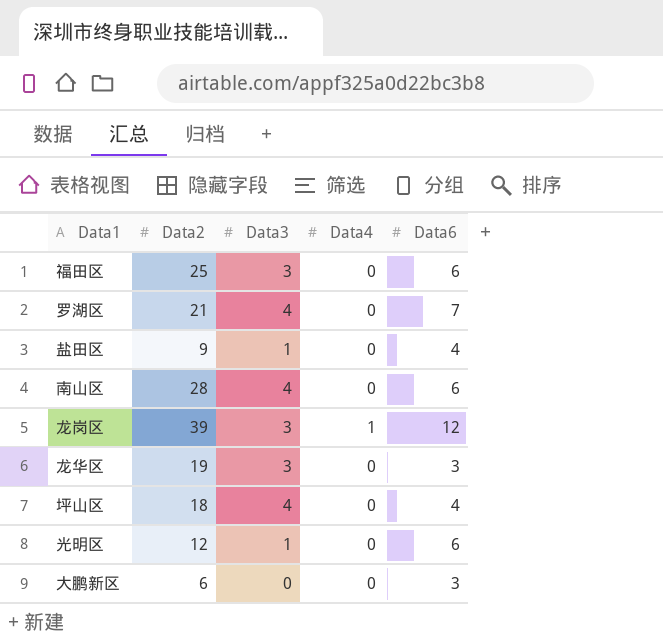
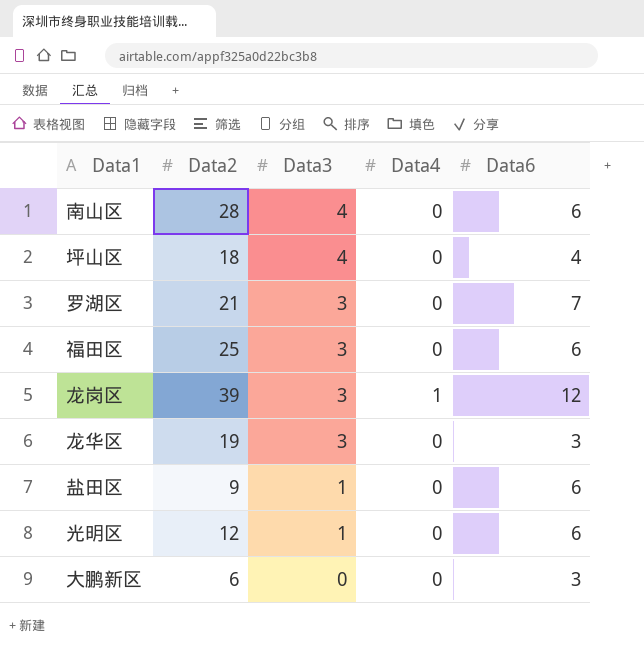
row order: none -> Data3 descending
罗湖区 | Data3: 4 -> 3
盐田区 | Data6: 4 -> 6

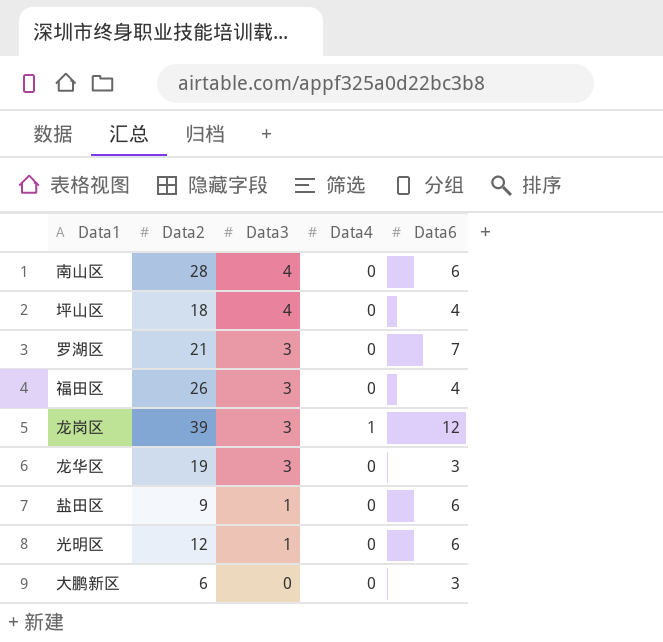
福田区 | Data2: 25 -> 26
福田区 | Data6: 6 -> 4

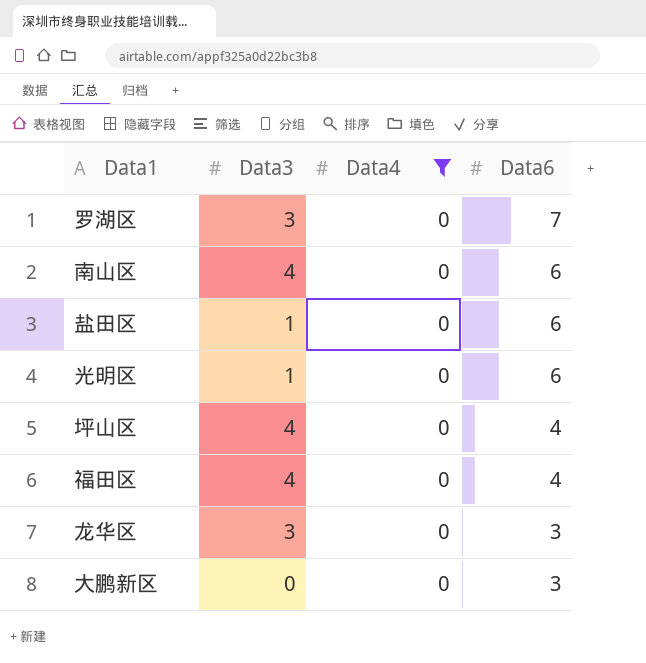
filter: none -> Data4 = 0
row order: Data3 descending -> Data6 descending
column Data2 | position: 2 -> none
福田区 | Data3: 3 -> 4

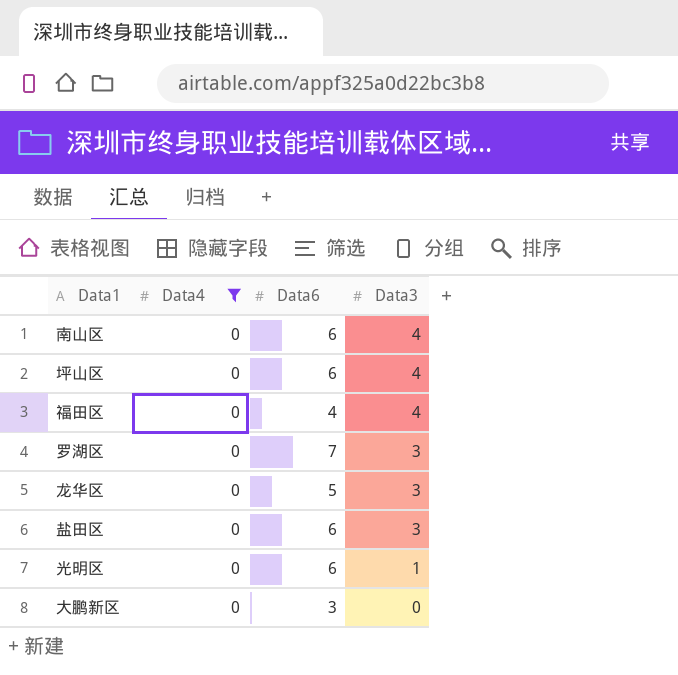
row order: Data6 descending -> Data3 descending
column Data3 | position: 2 -> 4
坪山区 | Data6: 4 -> 6
龙华区 | Data6: 3 -> 5
盐田区 | Data3: 1 -> 3

